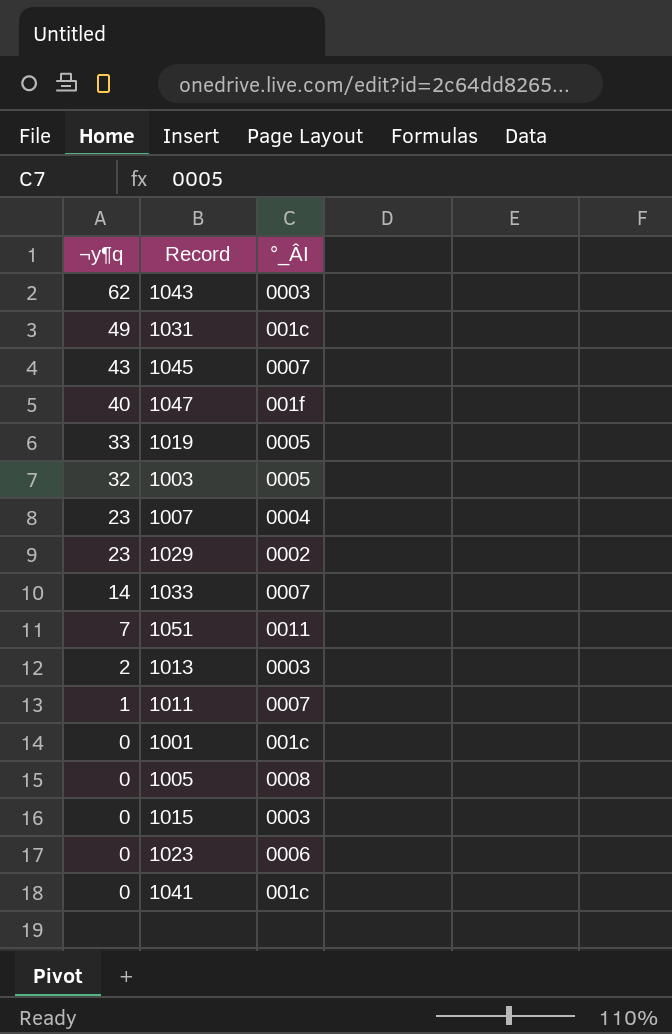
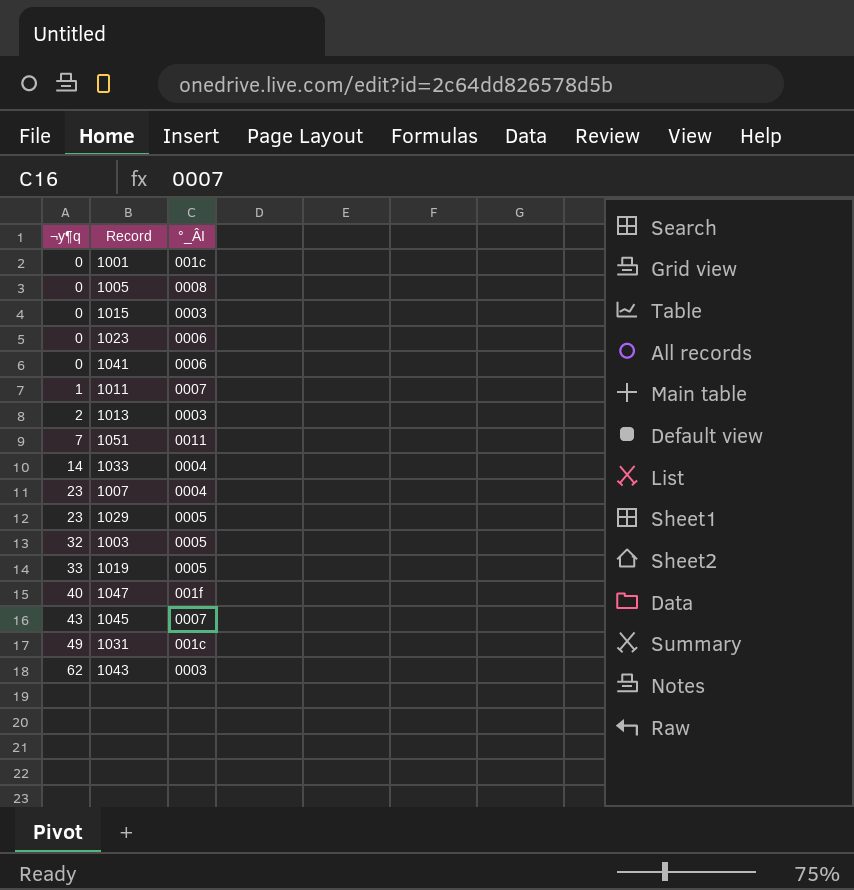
row order: ¬y¶q descending -> ¬y¶q ascending
1041 | °_ÂI: 001c -> 0006
1033 | °_ÂI: 0007 -> 0004
1029 | °_ÂI: 0002 -> 0005

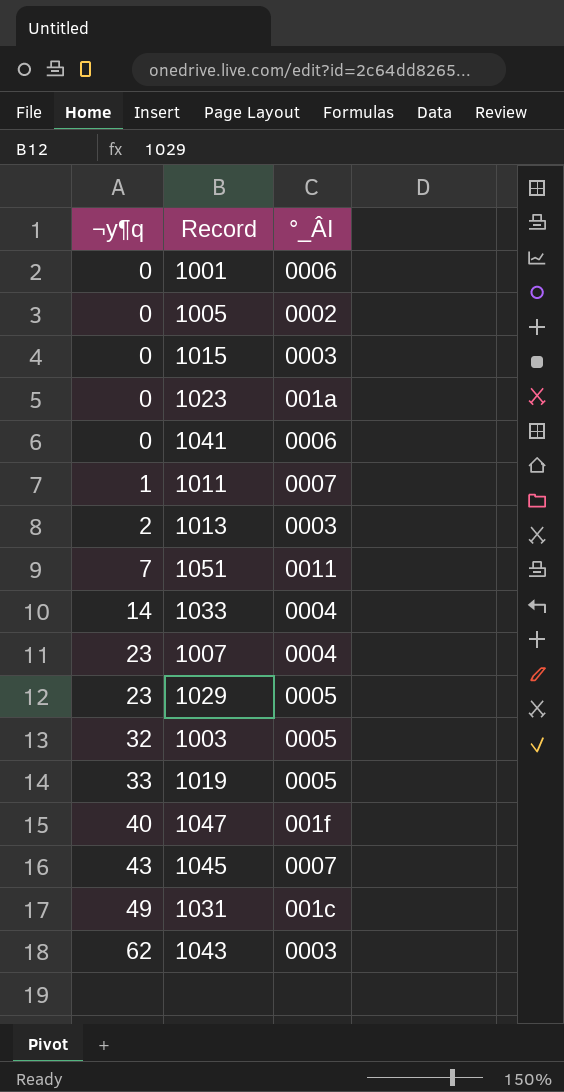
1001 | °_ÂI: 001c -> 0006
1005 | °_ÂI: 0008 -> 0002
1023 | °_ÂI: 0006 -> 001a

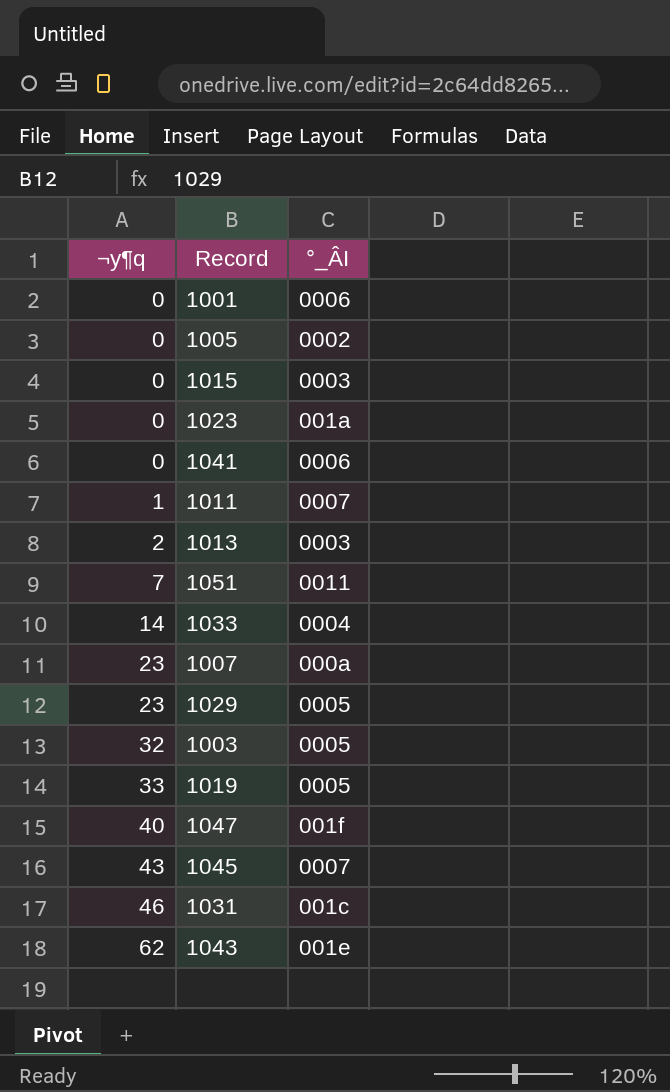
1007 | °_ÂI: 0004 -> 000a
1031 | ¬y¶q: 49 -> 46
1043 | °_ÂI: 0003 -> 001e

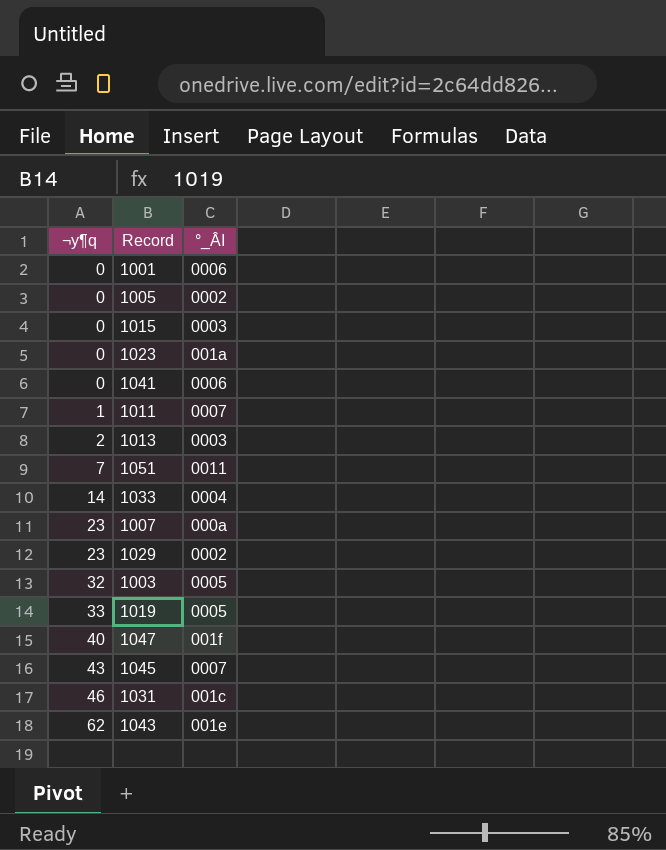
1029 | °_ÂI: 0005 -> 0002

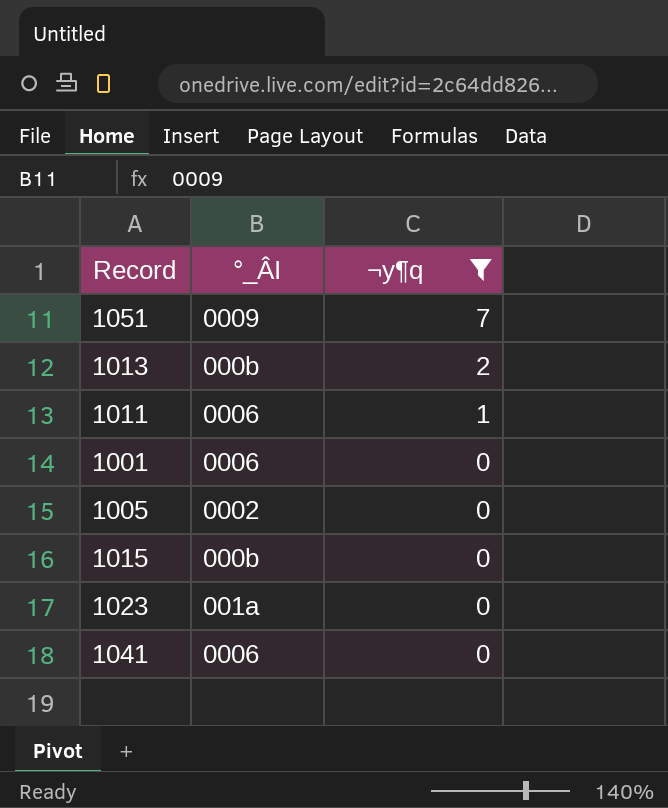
filter: none -> ¬y¶q <= 7
row order: ¬y¶q ascending -> ¬y¶q descending
column ¬y¶q | position: 1 -> 3
1051 | °_ÂI: 0011 -> 0009
1013 | °_ÂI: 0003 -> 000b
1011 | °_ÂI: 0007 -> 0006
1015 | °_ÂI: 0003 -> 000b

